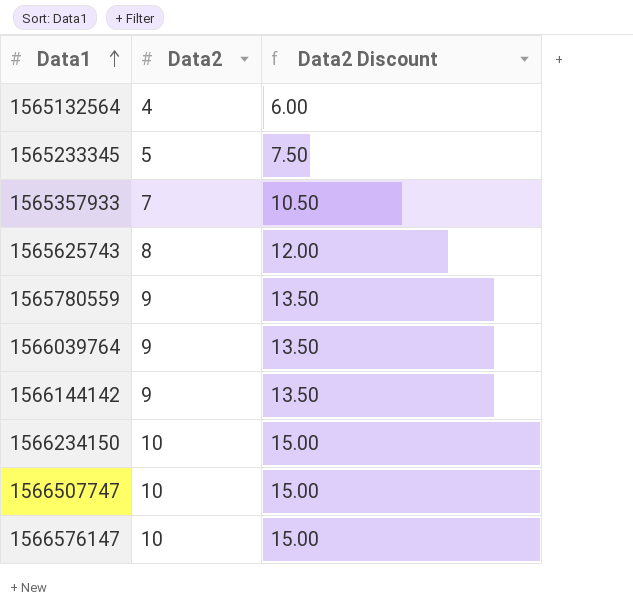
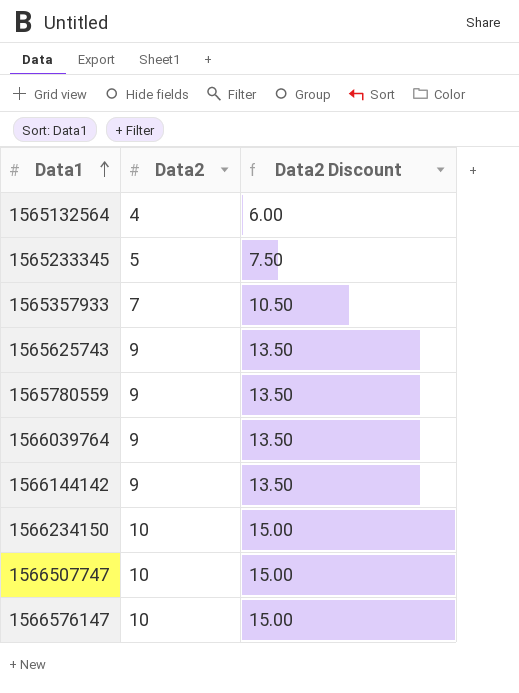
1565625743 | Data2: 8 -> 9
1565625743 | Data2 Discount: 12.00 -> 13.50

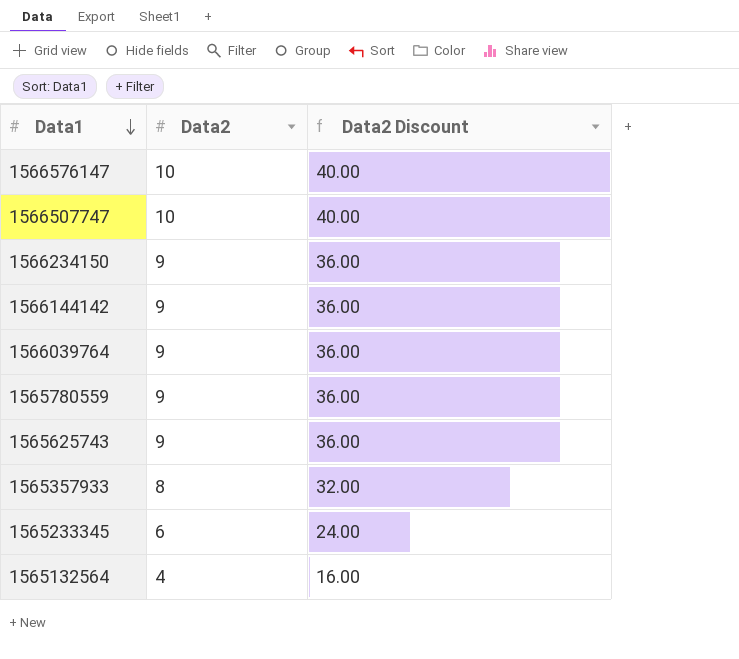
row order: Data1 ascending -> Data1 descending
column Data2 Discount | formula: [Data2] * 1.5 -> [Data2] * 4
1566234150 | Data2: 10 -> 9
1565357933 | Data2: 7 -> 8
1565233345 | Data2: 5 -> 6

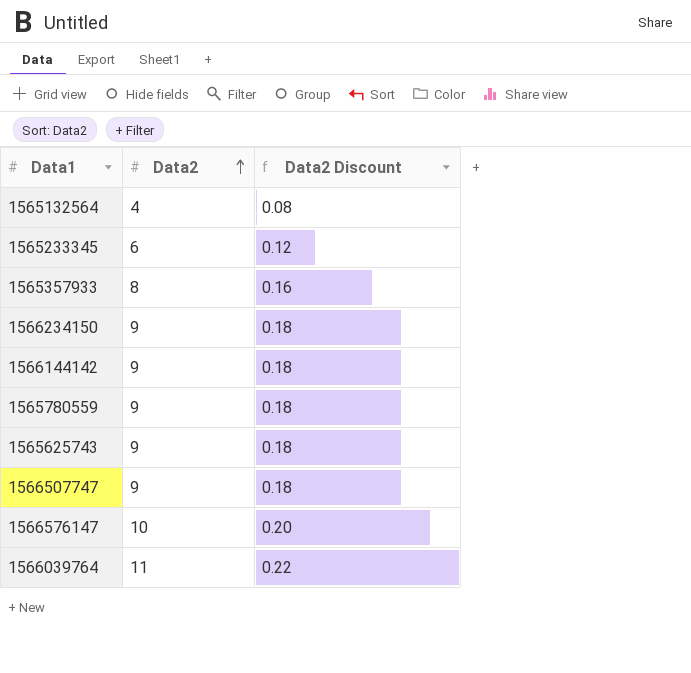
row order: Data1 descending -> Data2 ascending
column Data2 Discount | formula: [Data2] * 4 -> [Data2] * 0.02
1566507747 | Data2: 10 -> 9
1566039764 | Data2: 9 -> 11

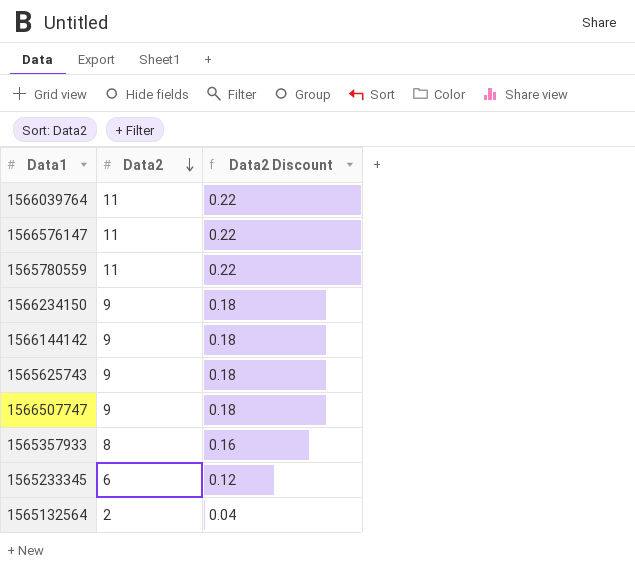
row order: Data2 ascending -> Data2 descending
1566576147 | Data2: 10 -> 11
1566576147 | Data2 Discount: 0.20 -> 0.22
1565780559 | Data2: 9 -> 11
1565780559 | Data2 Discount: 0.18 -> 0.22
1565132564 | Data2: 4 -> 2
1565132564 | Data2 Discount: 0.08 -> 0.04

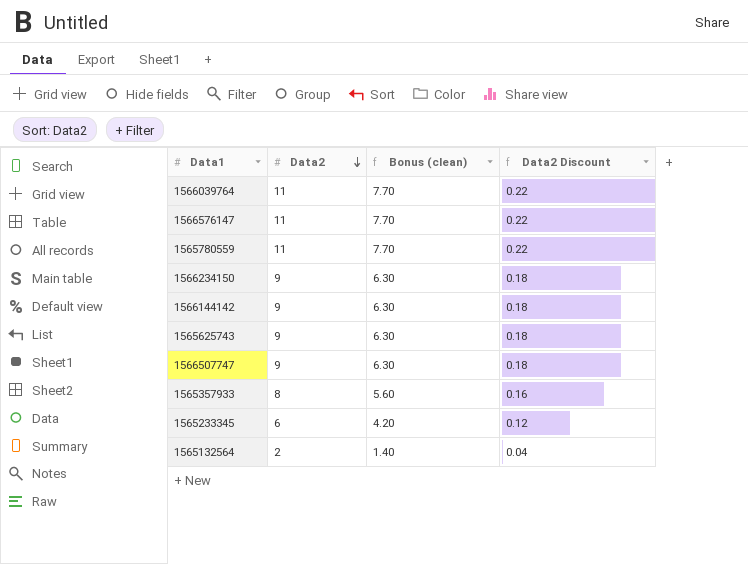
column Bonus (clean) | formula: none -> [Data2] * 0.7

